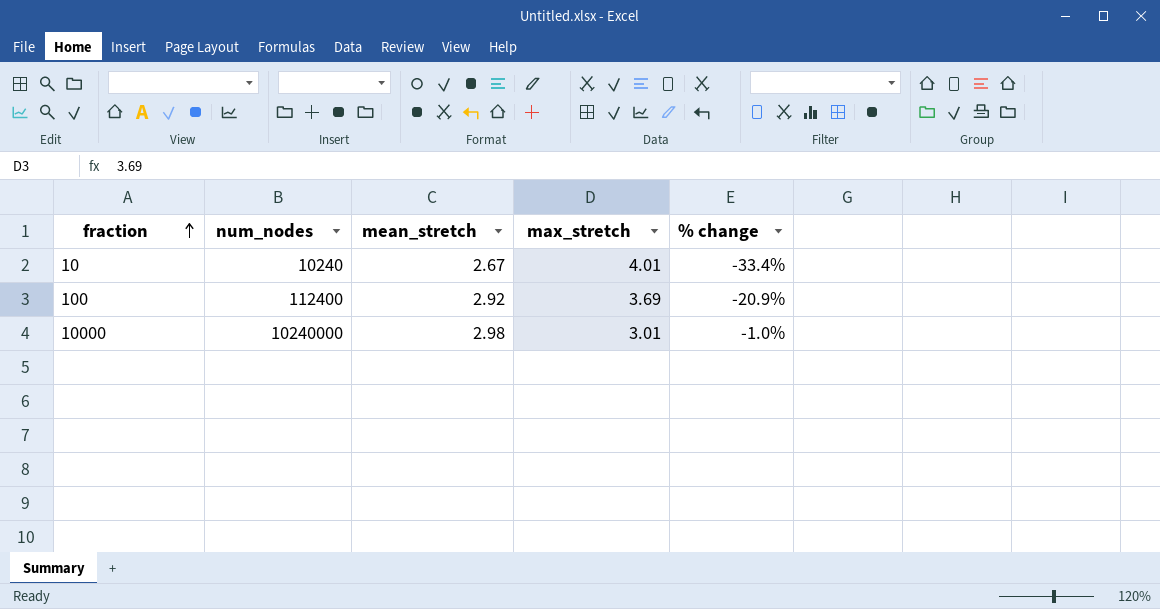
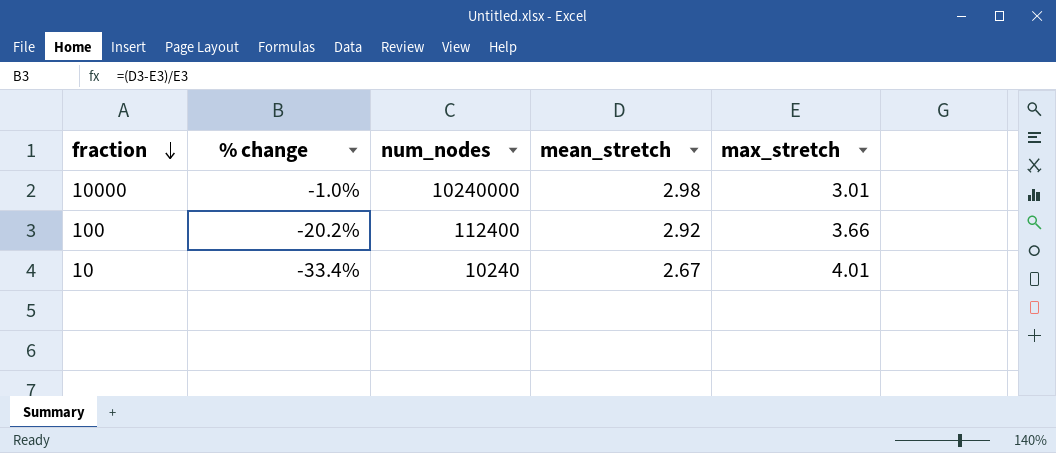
row order: fraction ascending -> fraction descending
column % change | position: 5 -> 2
100 | % change: -20.9% -> -20.2%
100 | max_stretch: 3.69 -> 3.66

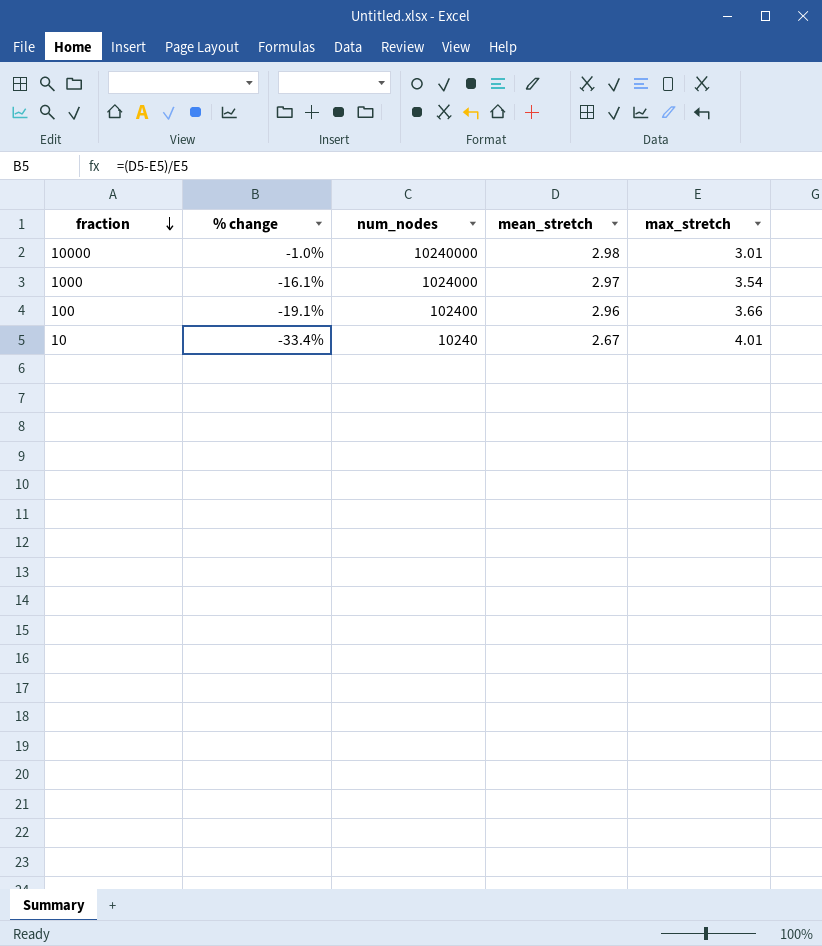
row 1000: none -> -16.1% | 1024000 | 2.97 | 3.54
100 | % change: -20.2% -> -19.1%
100 | num_nodes: 112400 -> 102400
100 | mean_stretch: 2.92 -> 2.96

